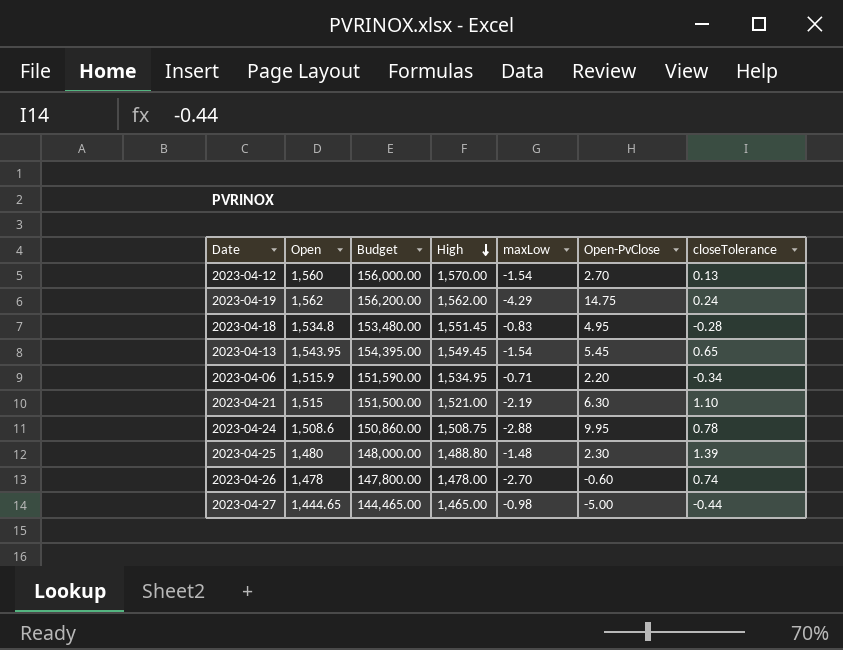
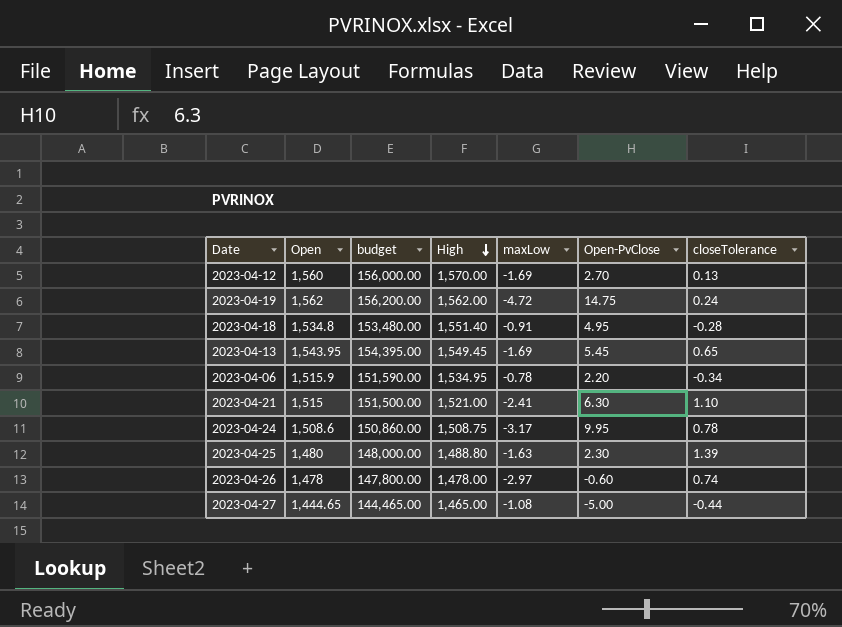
column name: Budget -> budget
2023-04-12 | maxLow: -1.54 -> -1.69
2023-04-19 | maxLow: -4.29 -> -4.72
2023-04-18 | High: 1,551.45 -> 1,551.40
2023-04-18 | maxLow: -0.83 -> -0.91
2023-04-13 | maxLow: -1.54 -> -1.69
2023-04-06 | maxLow: -0.71 -> -0.78
2023-04-21 | maxLow: -2.19 -> -2.41
2023-04-24 | maxLow: -2.88 -> -3.17
2023-04-25 | maxLow: -1.48 -> -1.63
2023-04-26 | maxLow: -2.70 -> -2.97
2023-04-27 | maxLow: -0.98 -> -1.08

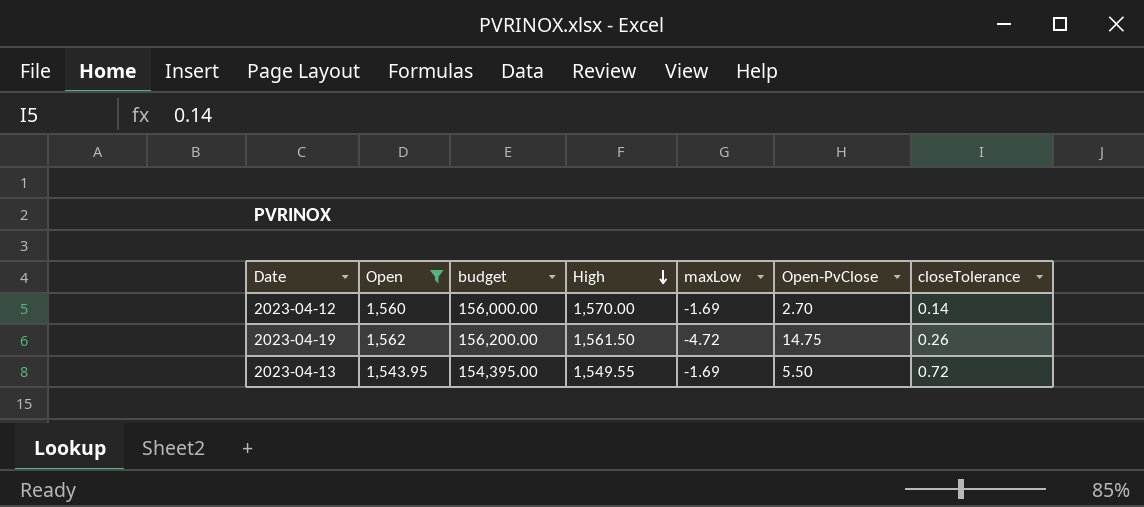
filter: none -> Open >= 1,543.95
2023-04-12 | closeTolerance: 0.13 -> 0.14
2023-04-19 | High: 1,562.00 -> 1,561.50
2023-04-19 | closeTolerance: 0.24 -> 0.26
2023-04-13 | High: 1,549.45 -> 1,549.55
2023-04-13 | Open-PvClose: 5.45 -> 5.50
2023-04-13 | closeTolerance: 0.65 -> 0.72

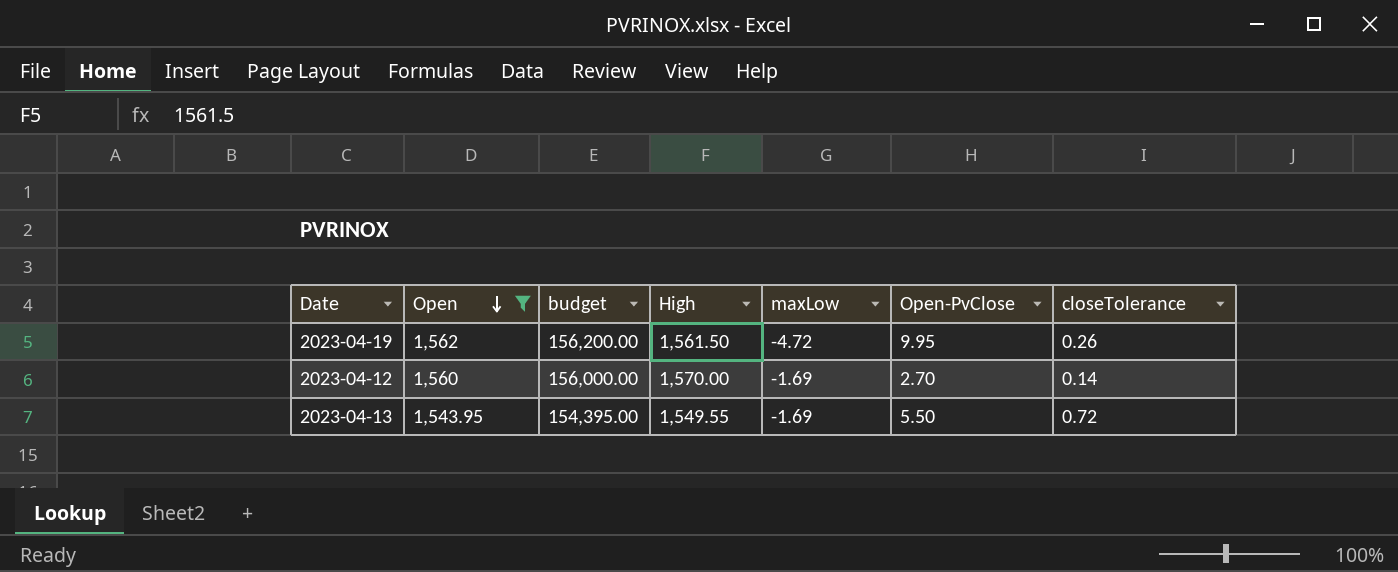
row order: High descending -> Open descending
2023-04-19 | Open-PvClose: 14.75 -> 9.95

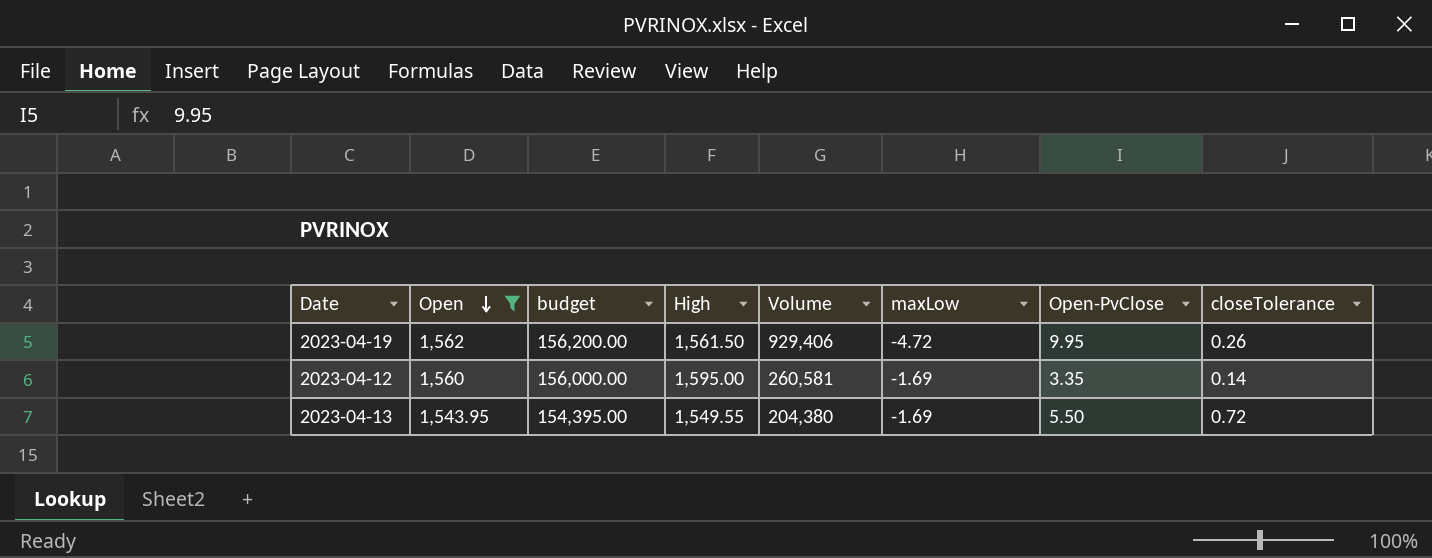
column Volume | position: none -> 5
2023-04-12 | High: 1,570.00 -> 1,595.00
2023-04-12 | Open-PvClose: 2.70 -> 3.35

